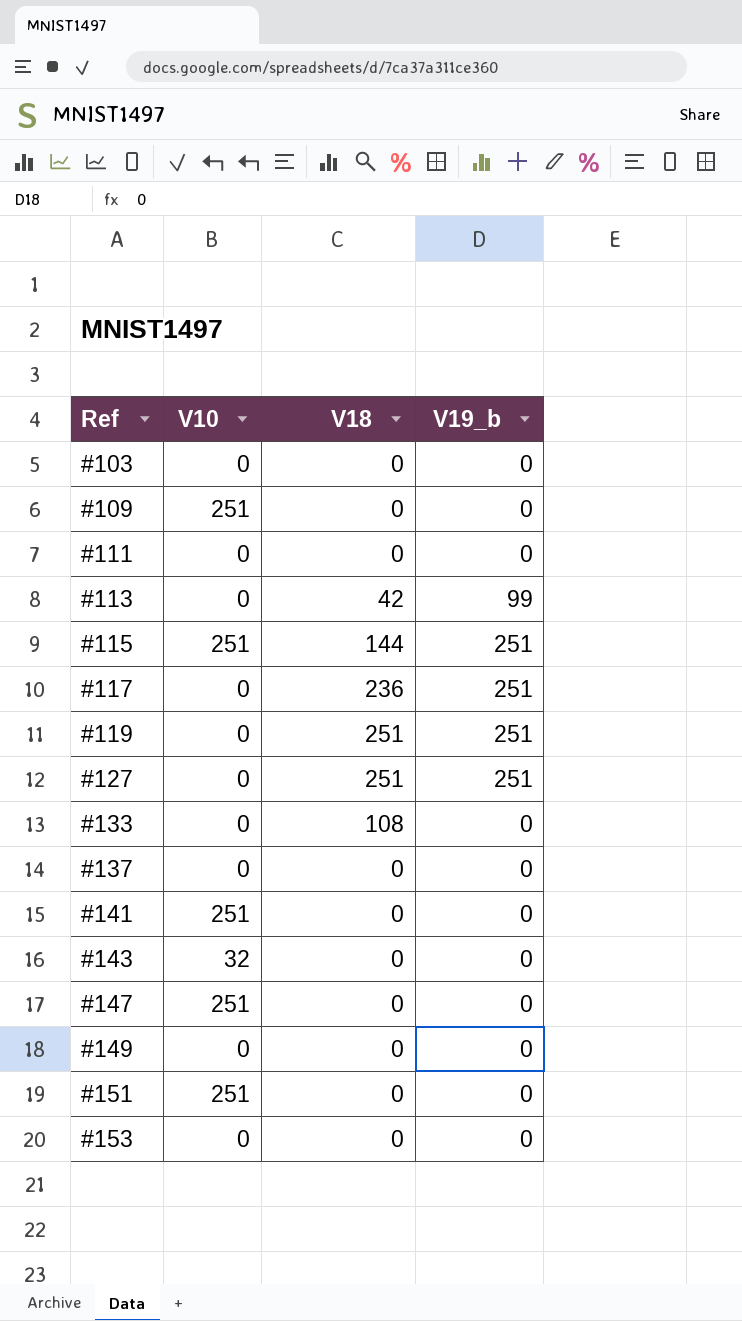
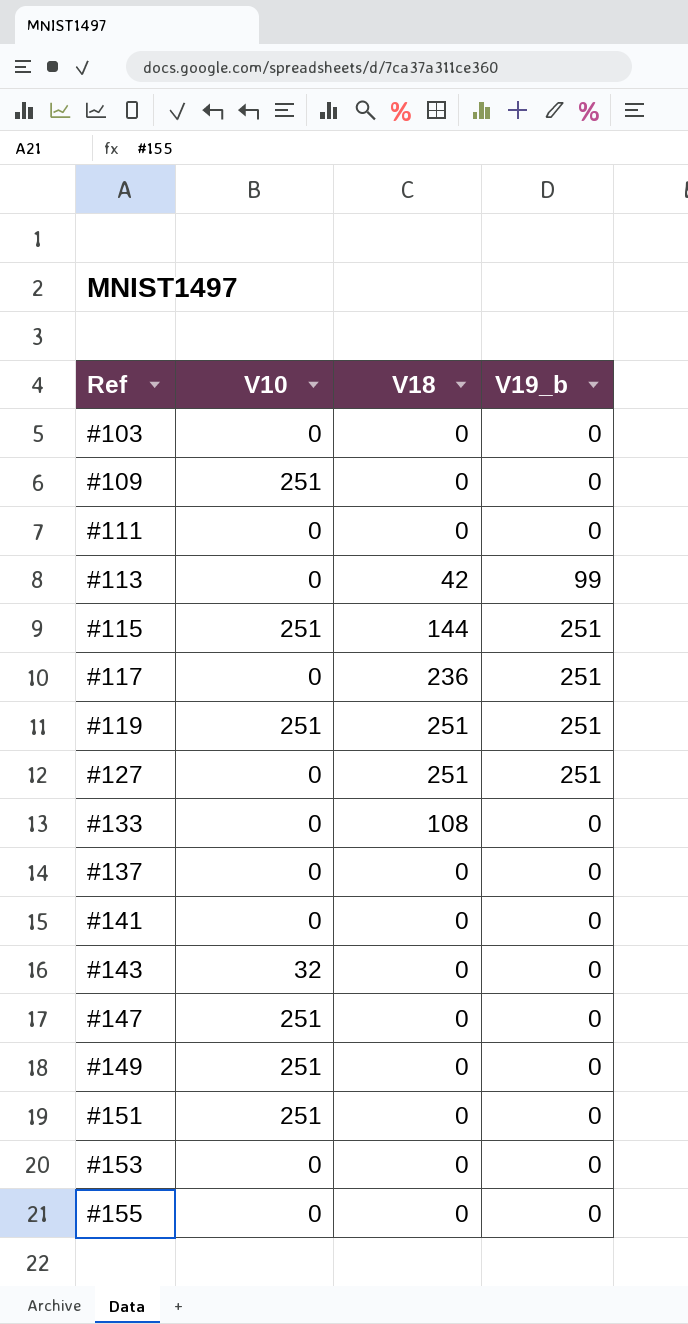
#119 | V10: 0 -> 251
#141 | V10: 251 -> 0
#149 | V10: 0 -> 251
row #155: none -> 0 | 0 | 0

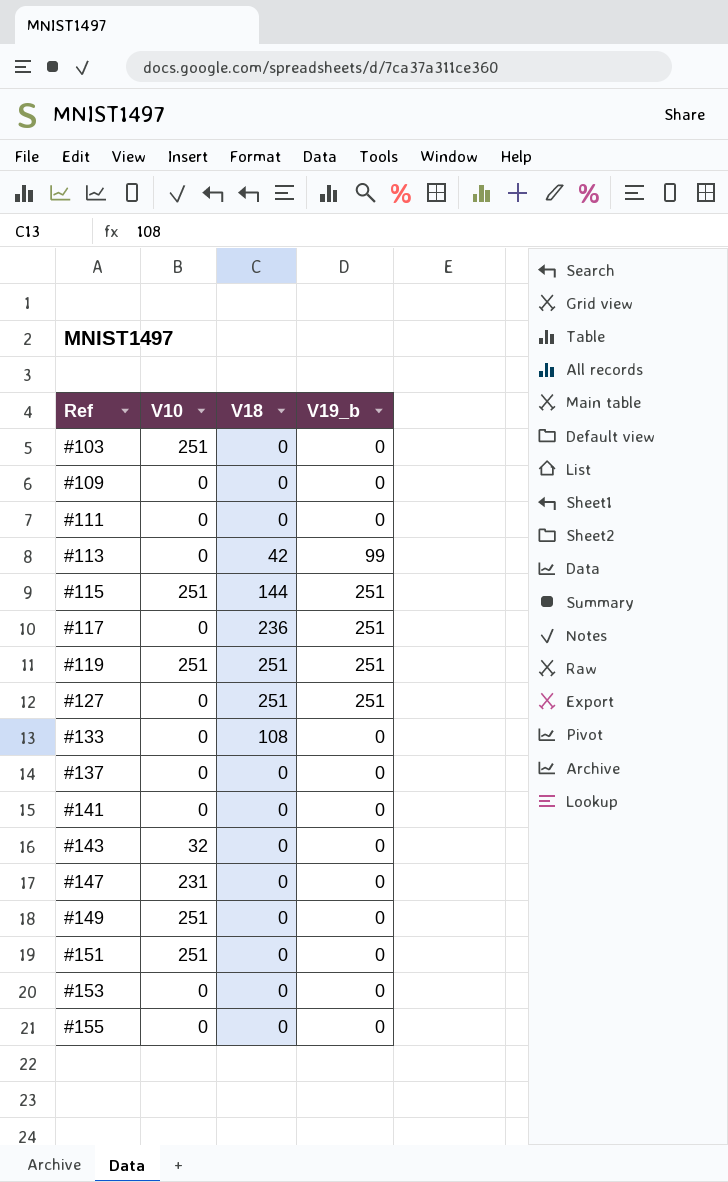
#103 | V10: 0 -> 251
#109 | V10: 251 -> 0
#147 | V10: 251 -> 231

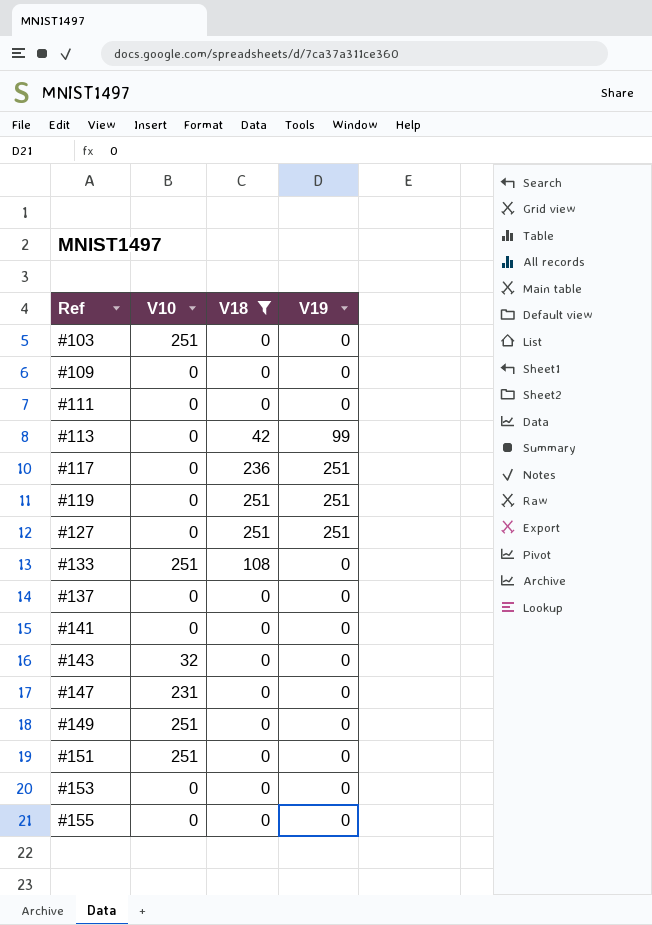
filter: none -> V18 != 144
column name: V19_b -> V19
#119 | V10: 251 -> 0
#133 | V10: 0 -> 251

